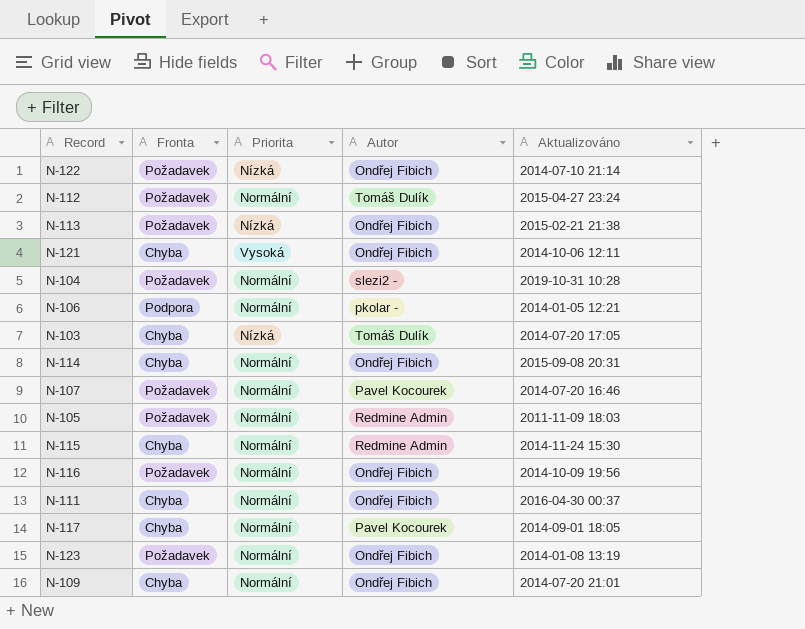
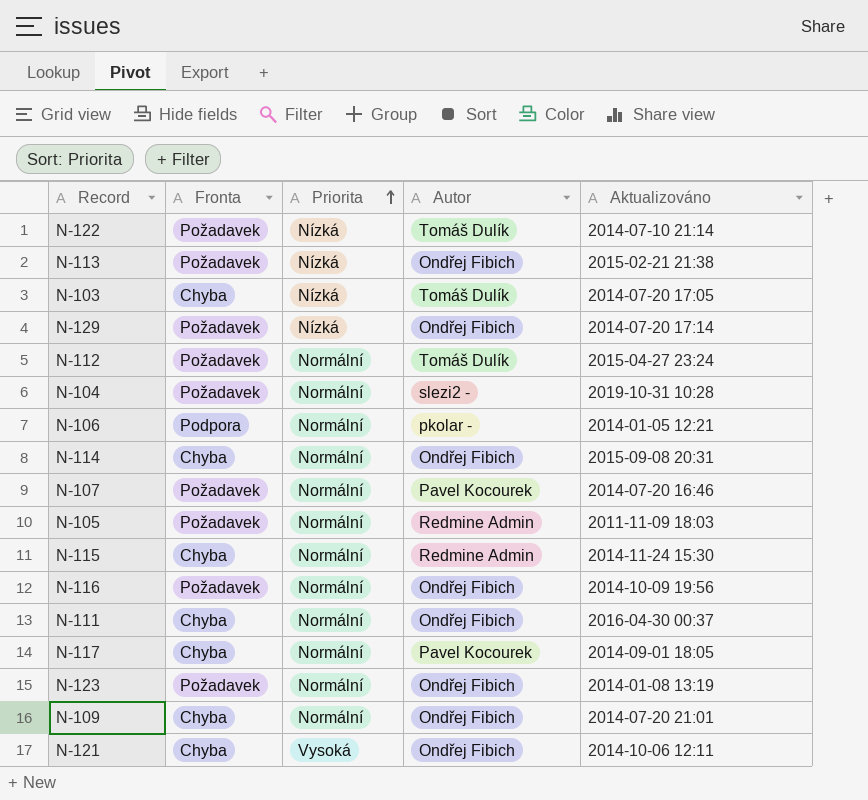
row order: none -> Priorita ascending
N-122 | Autor: Ondřej Fibich -> Tomáš Dulík
row N-129: none -> Požadavek | Nízká | Ondřej Fibich | 2014-07-20 17:14

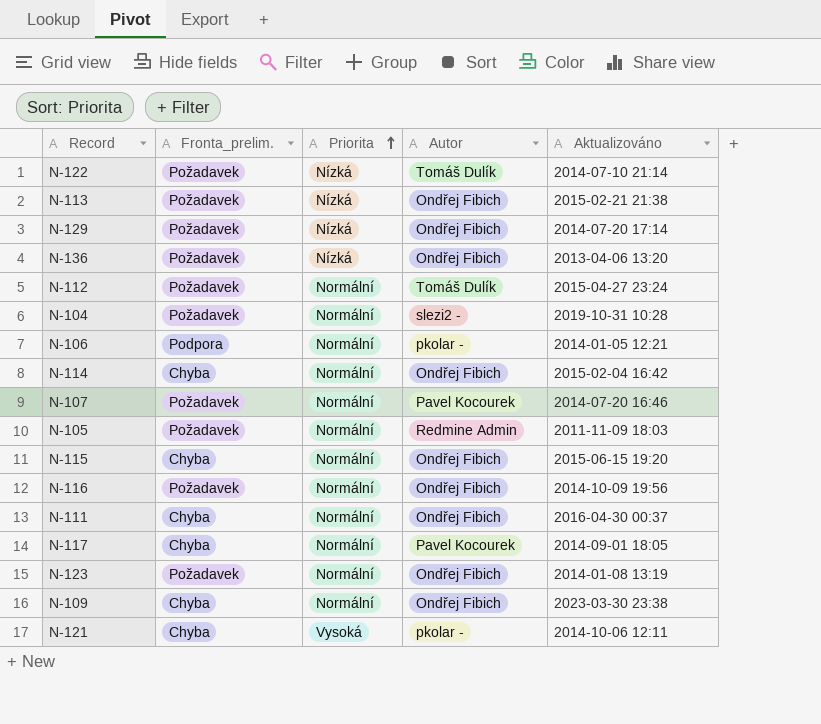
column name: Fronta -> Fronta_prelim.
row N-103: Chyba | Nízká | Tomáš Dulík | 2014-07-20 17:05 -> none
row N-136: none -> Požadavek | Nízká | Ondřej Fibich | 2013-04-06 13:20
N-114 | Aktualizováno: 2015-09-08 20:31 -> 2015-02-04 16:42
N-115 | Autor: Redmine Admin -> Ondřej Fibich
N-115 | Aktualizováno: 2014-11-24 15:30 -> 2015-06-15 19:20
N-109 | Aktualizováno: 2014-07-20 21:01 -> 2023-03-30 23:38
N-121 | Autor: Ondřej Fibich -> pkolar -

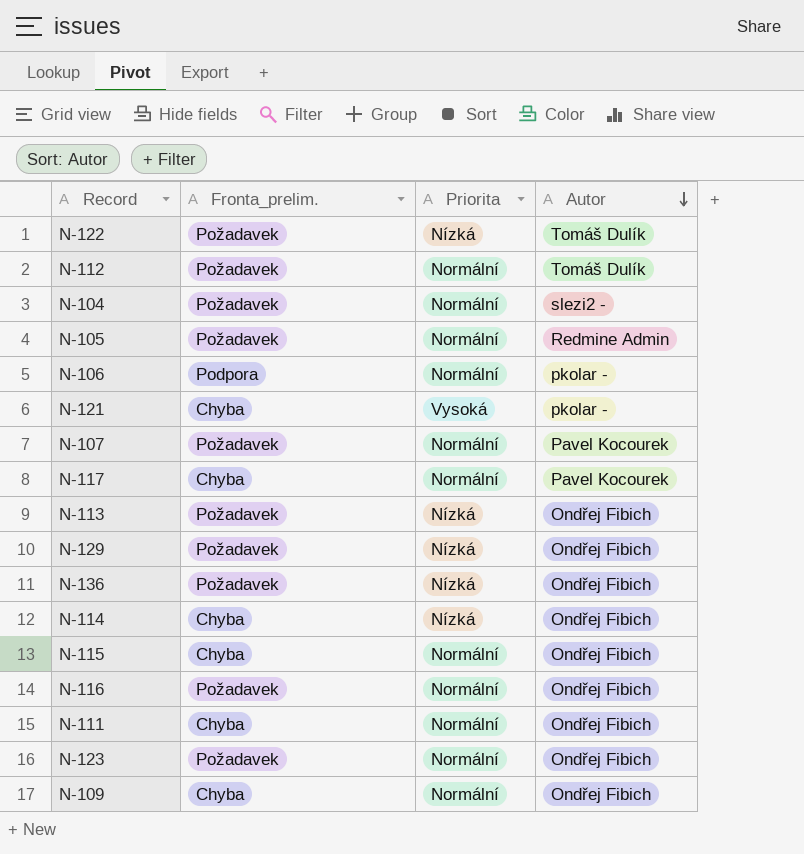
row order: Priorita ascending -> Autor descending
column Aktualizováno | position: 5 -> none
N-114 | Priorita: Normální -> Nízká

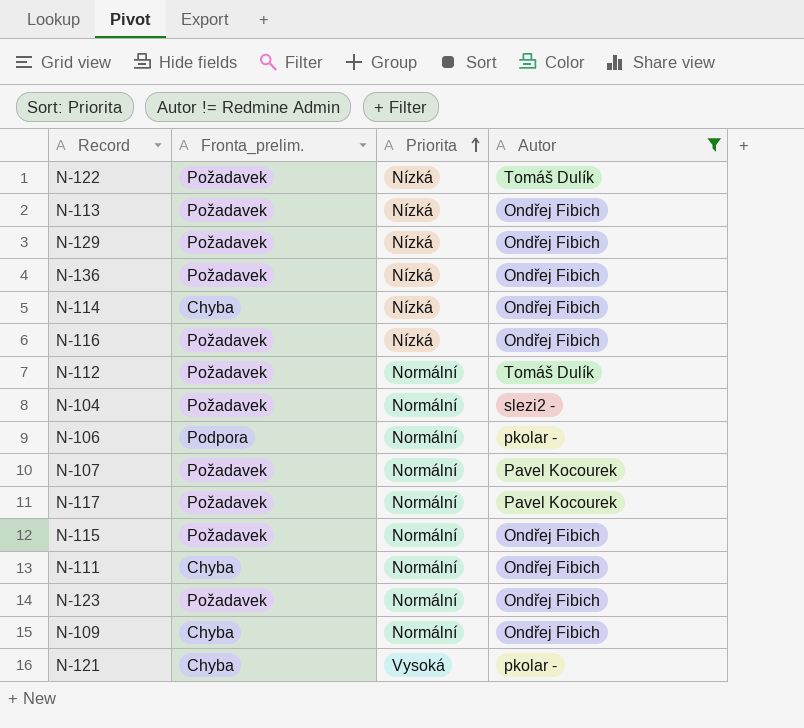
filter: none -> Autor != Redmine Admin
row order: Autor descending -> Priorita ascending
N-116 | Priorita: Normální -> Nízká
N-117 | Fronta_prelim.: Chyba -> Požadavek
N-115 | Fronta_prelim.: Chyba -> Požadavek

